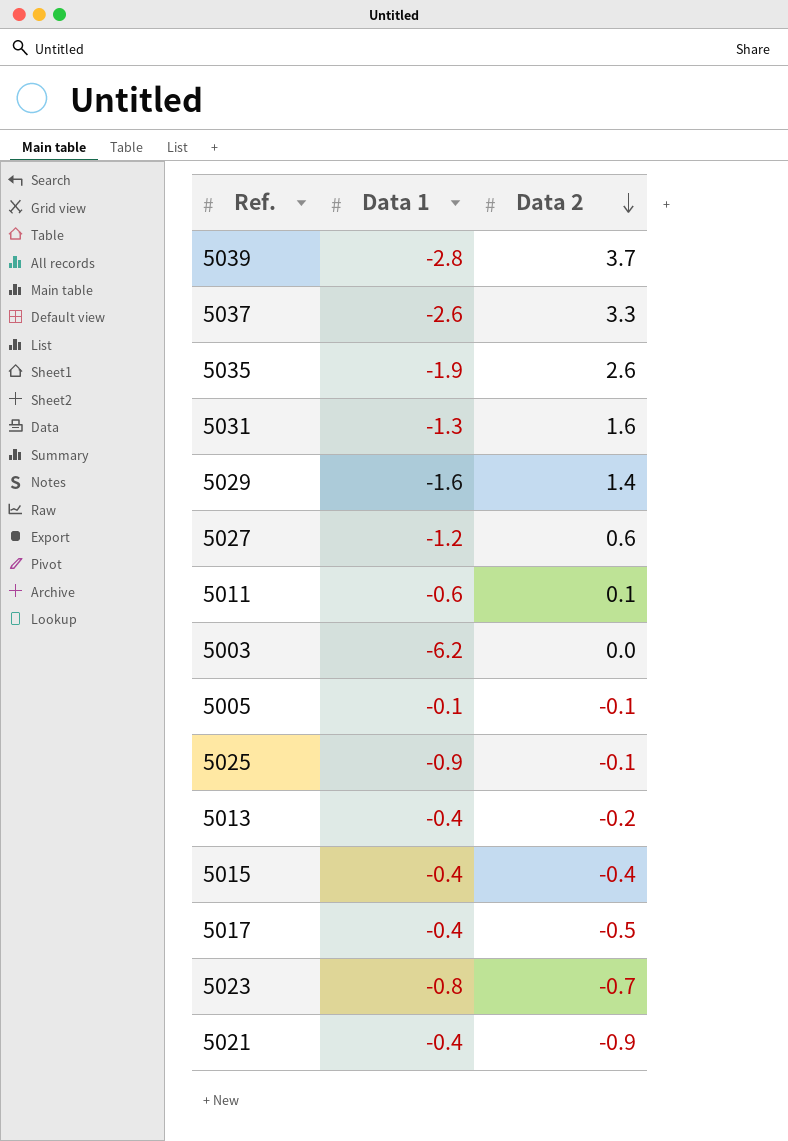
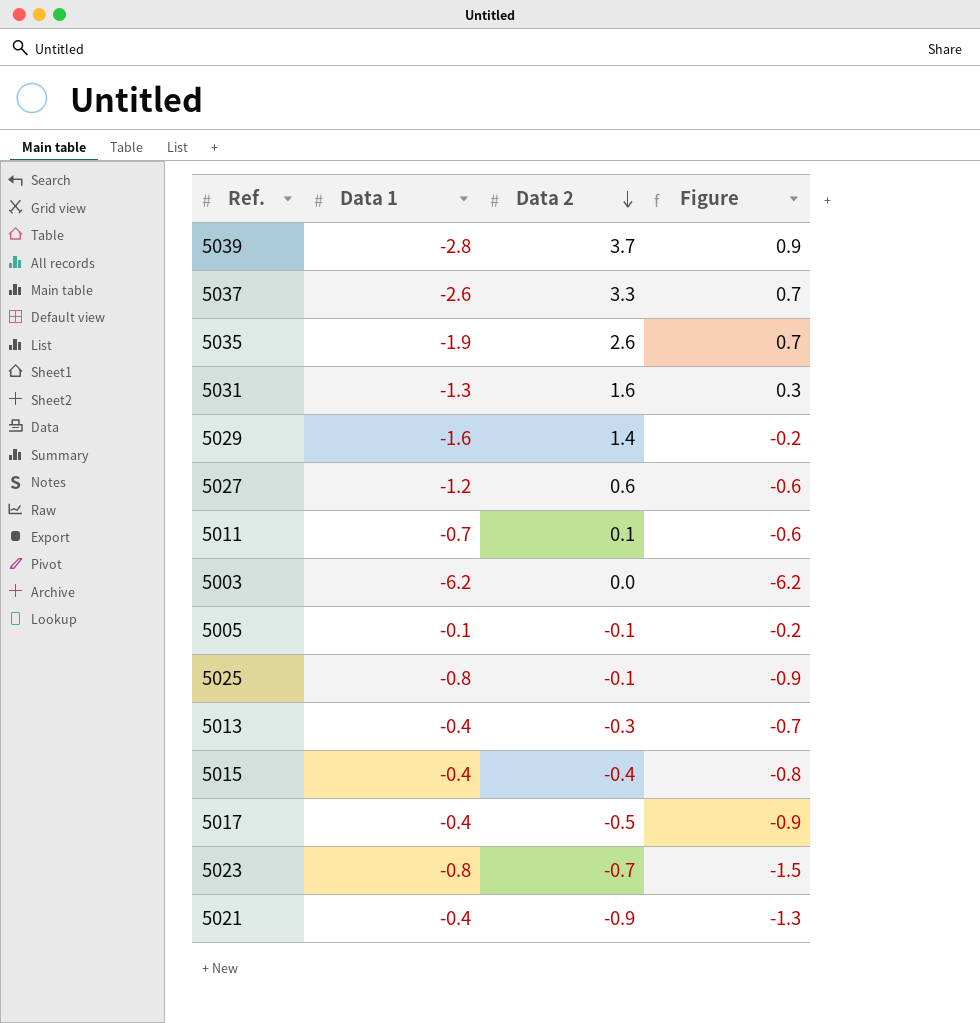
column Figure | formula: none -> [Data 1] + [Data 2]
5011 | Data 1: -0.6 -> -0.7
5025 | Data 1: -0.9 -> -0.8
5013 | Data 2: -0.2 -> -0.3

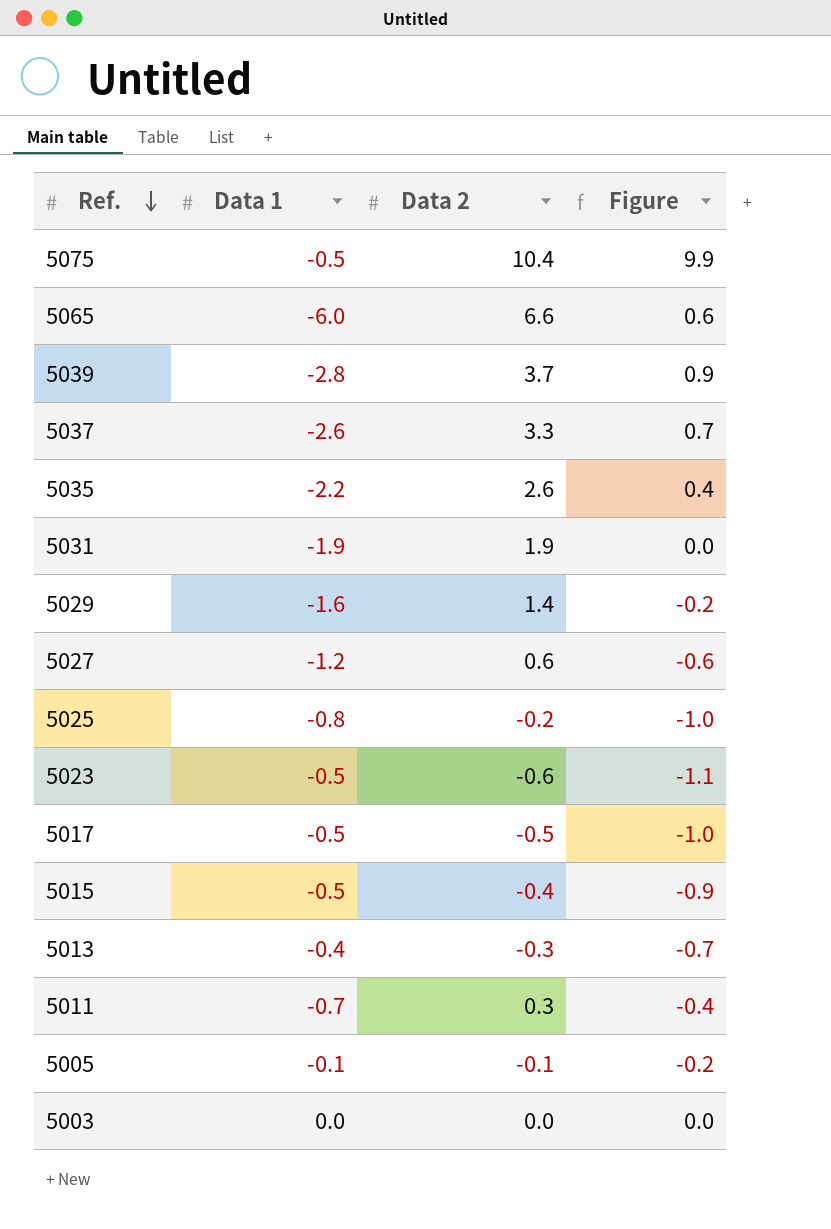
row order: Data 2 descending -> Ref. descending
row 5021: -0.4 | -0.9 | -1.3 -> none
row 5075: none -> -0.5 | 10.4 | 9.9
row 5065: none -> -6.0 | 6.6 | 0.6
5035 | Data 1: -1.9 -> -2.2
5035 | Figure: 0.7 -> 0.4
5031 | Data 1: -1.3 -> -1.9
5031 | Data 2: 1.6 -> 1.9
5031 | Figure: 0.3 -> 0.0
5025 | Data 2: -0.1 -> -0.2
5025 | Figure: -0.9 -> -1.0
5023 | Data 1: -0.8 -> -0.5
5023 | Data 2: -0.7 -> -0.6
5023 | Figure: -1.5 -> -1.1
5017 | Data 1: -0.4 -> -0.5
5017 | Figure: -0.9 -> -1.0
5015 | Data 1: -0.4 -> -0.5
5015 | Figure: -0.8 -> -0.9
5011 | Data 2: 0.1 -> 0.3
5011 | Figure: -0.6 -> -0.4
5003 | Data 1: -6.2 -> 0.0
5003 | Figure: -6.2 -> 0.0

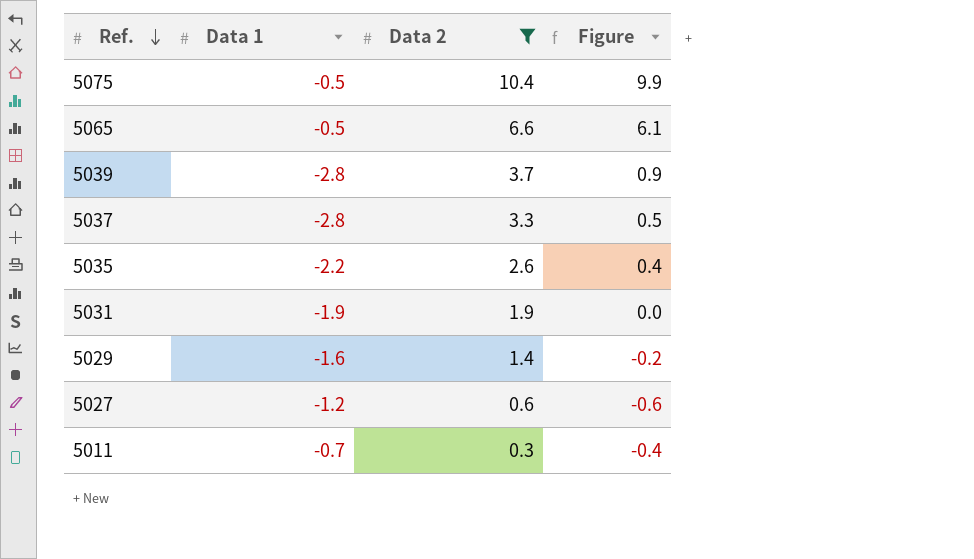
filter: none -> Data 2 >= 0.3
5065 | Data 1: -6.0 -> -0.5
5065 | Figure: 0.6 -> 6.1
5037 | Data 1: -2.6 -> -2.8
5037 | Figure: 0.7 -> 0.5

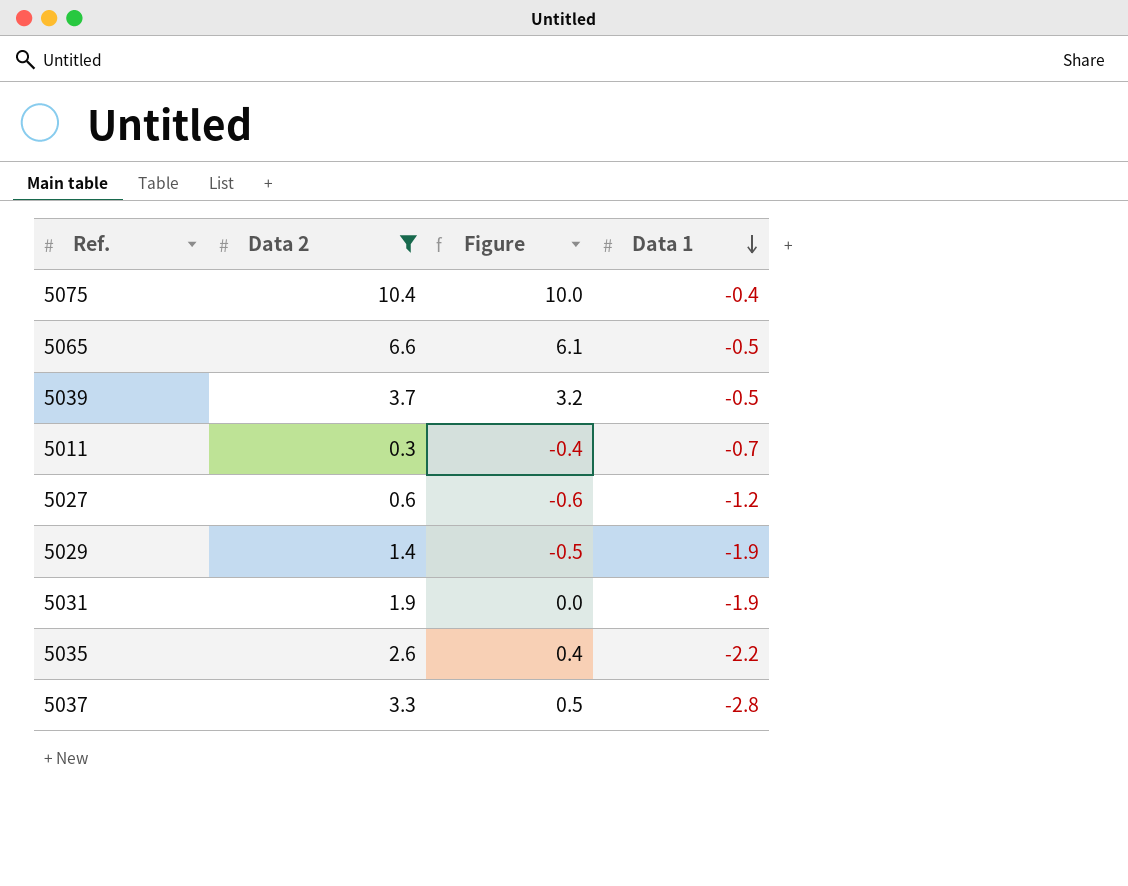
row order: Ref. descending -> Data 1 descending
column Data 1 | position: 2 -> 4
5075 | Figure: 9.9 -> 10.0
5075 | Data 1: -0.5 -> -0.4
5039 | Figure: 0.9 -> 3.2
5039 | Data 1: -2.8 -> -0.5
5029 | Figure: -0.2 -> -0.5
5029 | Data 1: -1.6 -> -1.9

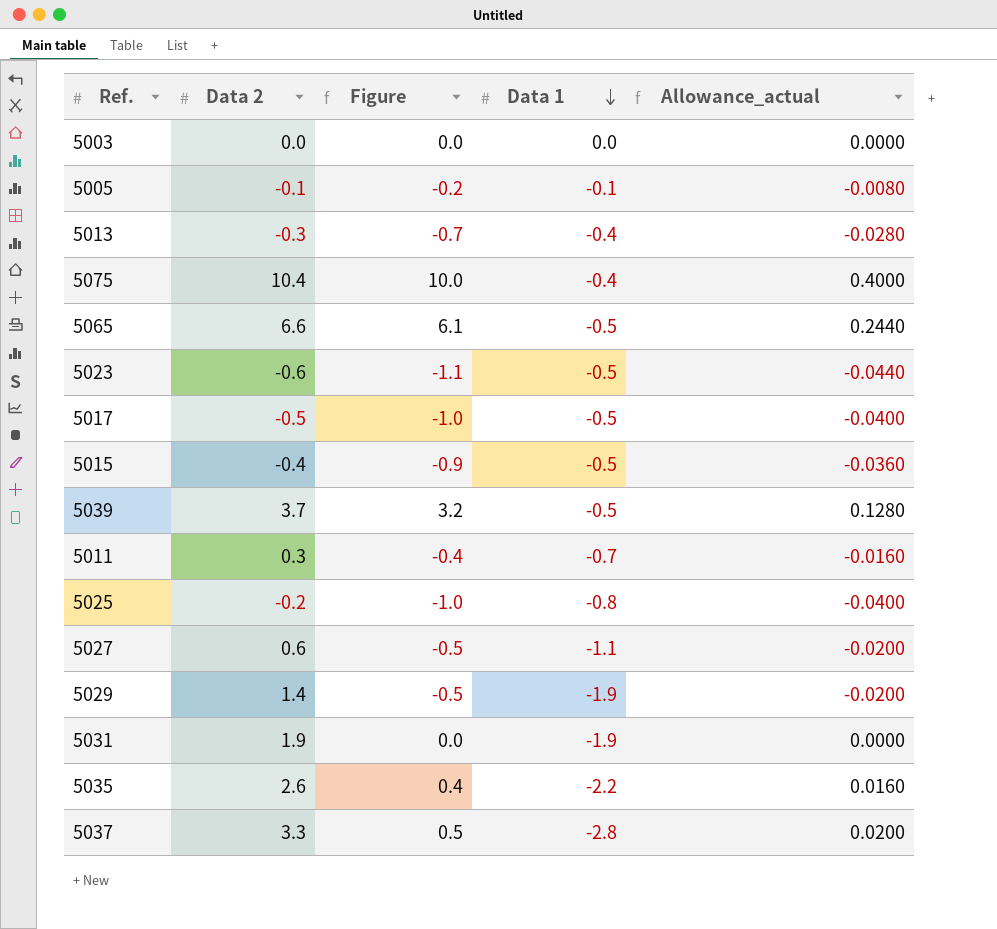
filter: Data 2 >= 0.3 -> none
column Allowance_actual | formula: none -> [Figure] * 0.04
5027 | Figure: -0.6 -> -0.5
5027 | Data 1: -1.2 -> -1.1

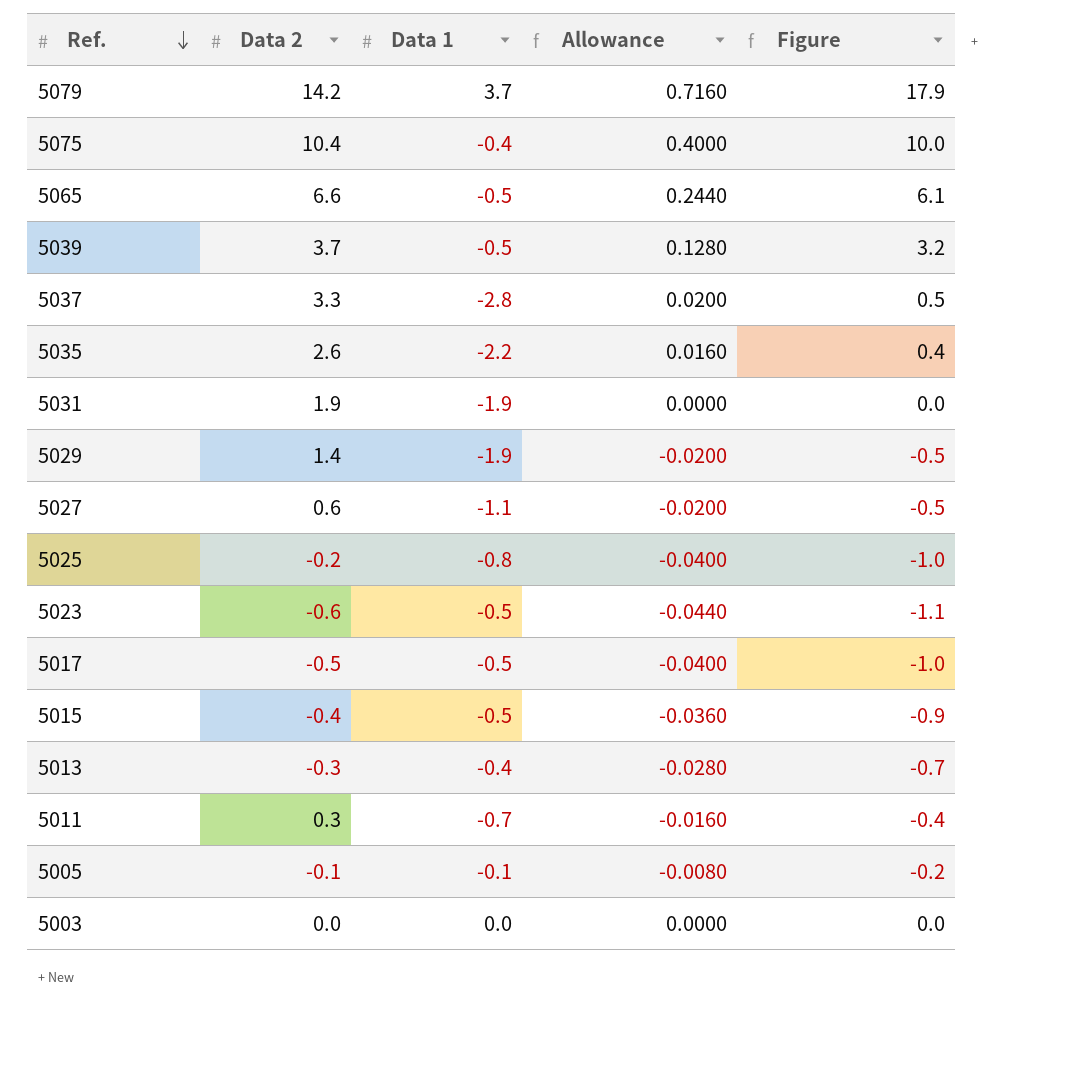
row order: Data 1 descending -> Ref. descending
column name: Allowance_actual -> Allowance
column Figure | position: 3 -> 5
row 5079: none -> 14.2 | 3.7 | 0.7160 | 17.9

